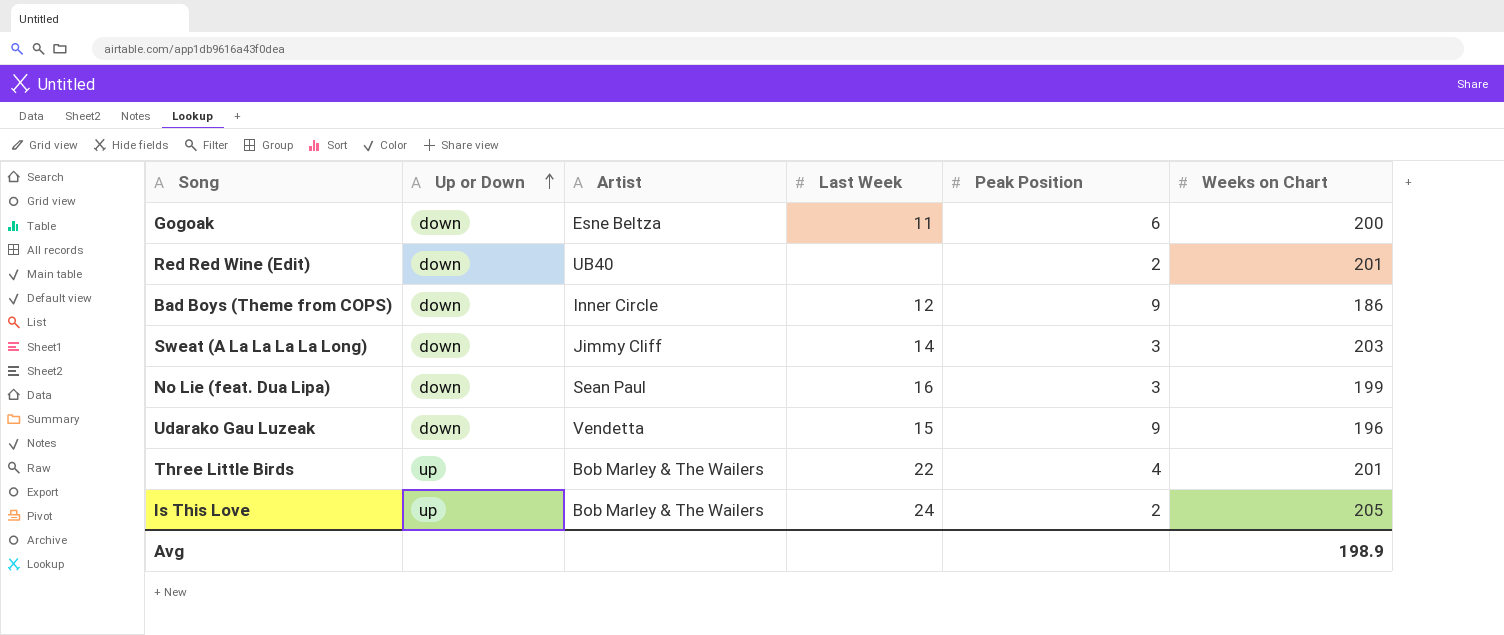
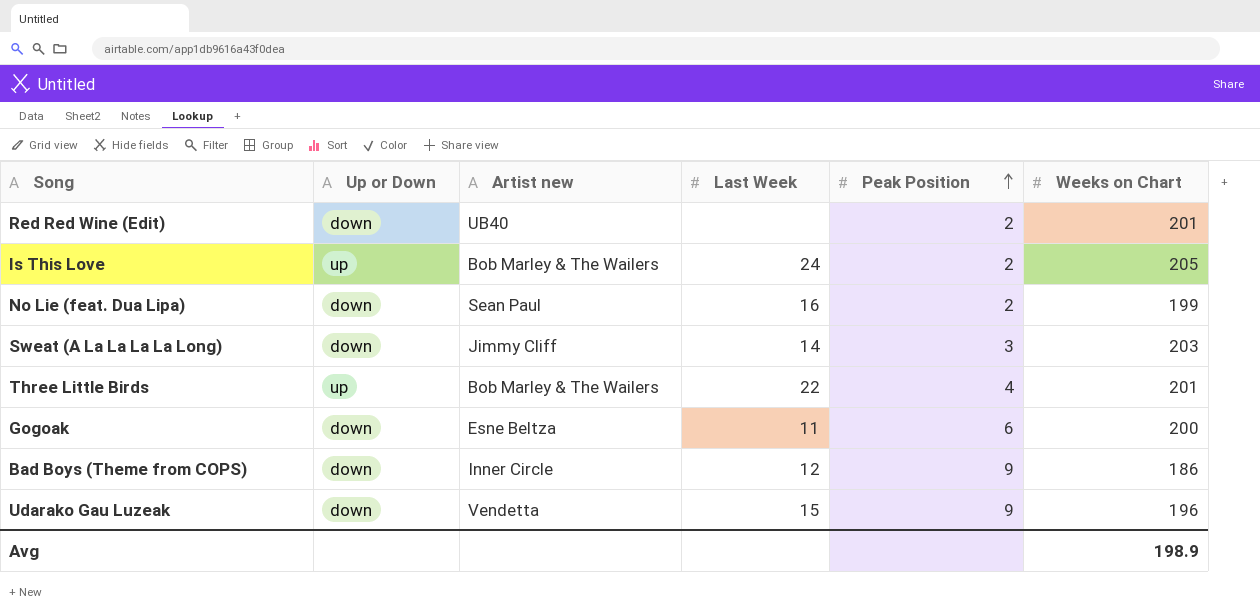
row order: Up or Down ascending -> Peak Position ascending
column name: Artist -> Artist new
No Lie (feat. Dua Lipa) | Peak Position: 3 -> 2

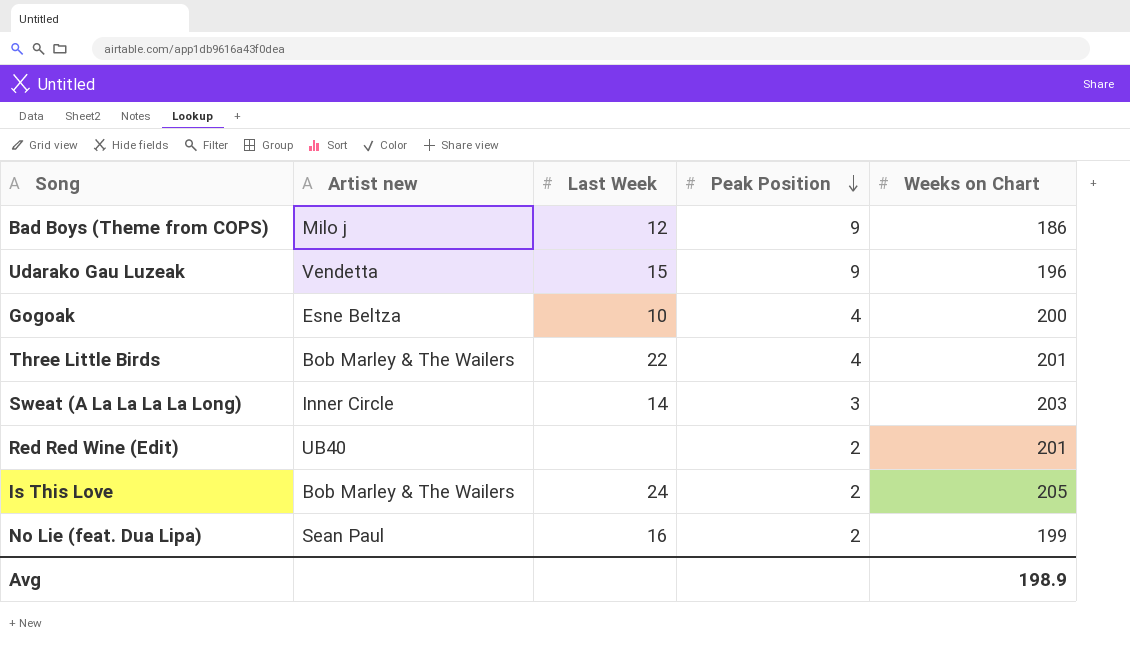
row order: Peak Position ascending -> Peak Position descending
column Up or Down | position: 2 -> none
Bad Boys (Theme from COPS) | Artist new: Inner Circle -> Milo j
Gogoak | Last Week: 11 -> 10
Gogoak | Peak Position: 6 -> 4
Sweat (A La La La La Long) | Artist new: Jimmy Cliff -> Inner Circle

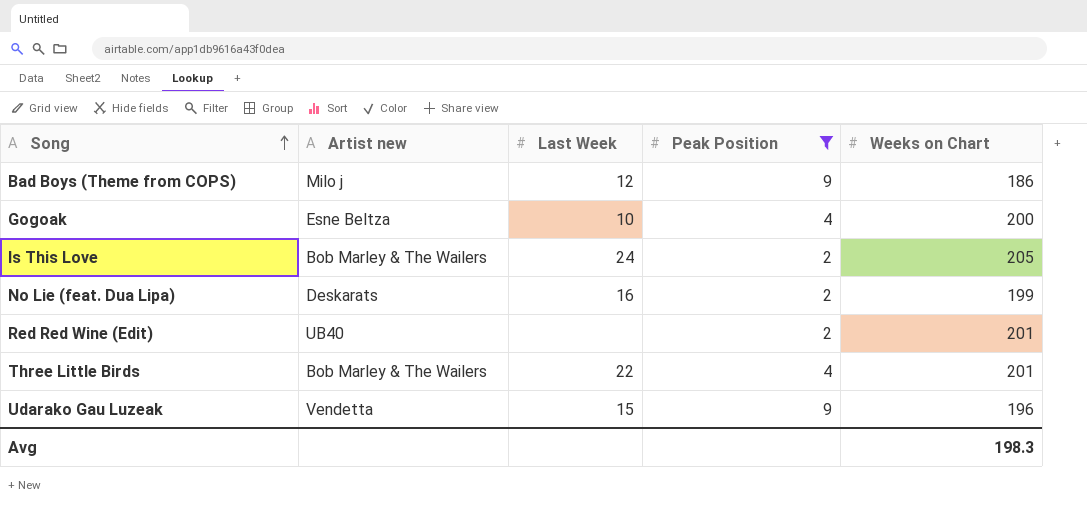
filter: none -> Peak Position != 3
row order: Peak Position descending -> Song ascending
No Lie (feat. Dua Lipa) | Artist new: Sean Paul -> Deskarats
Avg | Weeks on Chart: 198.9 -> 198.3

